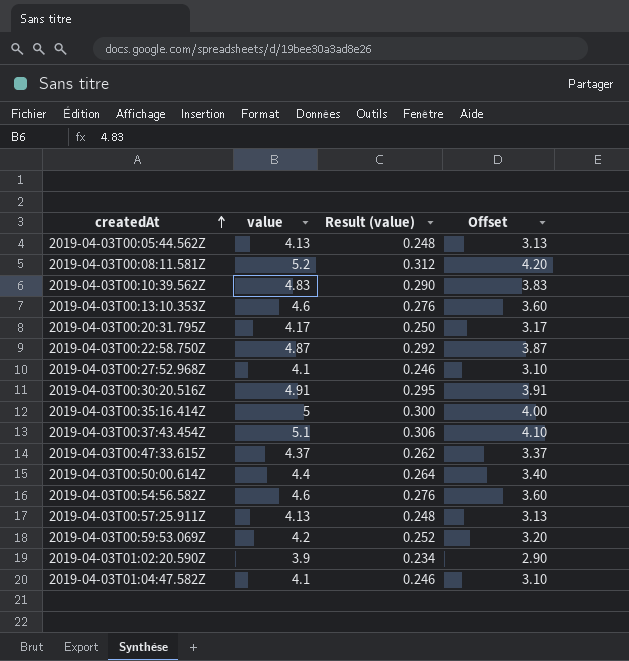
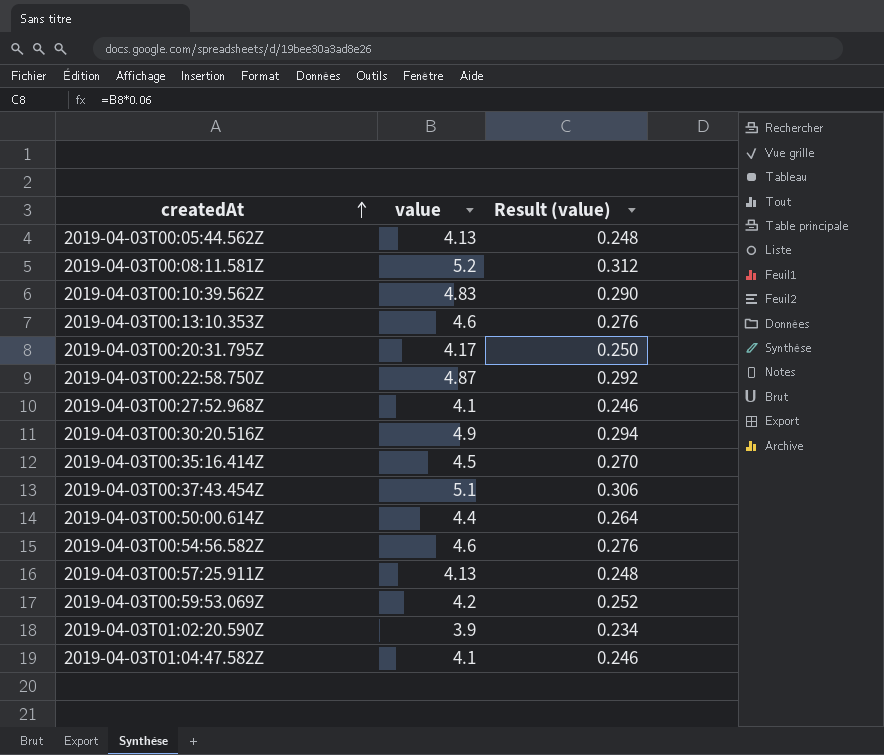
column Offset | formula: [value] - 1 -> none
row 2019-04-03T00:47:33.615Z: 4.37 | 0.262 | 3.37 -> none
2019-04-03T00:30:20.516Z | value: 4.91 -> 4.9
2019-04-03T00:30:20.516Z | Result (value): 0.295 -> 0.294
2019-04-03T00:35:16.414Z | value: 5 -> 4.5
2019-04-03T00:35:16.414Z | Result (value): 0.300 -> 0.270

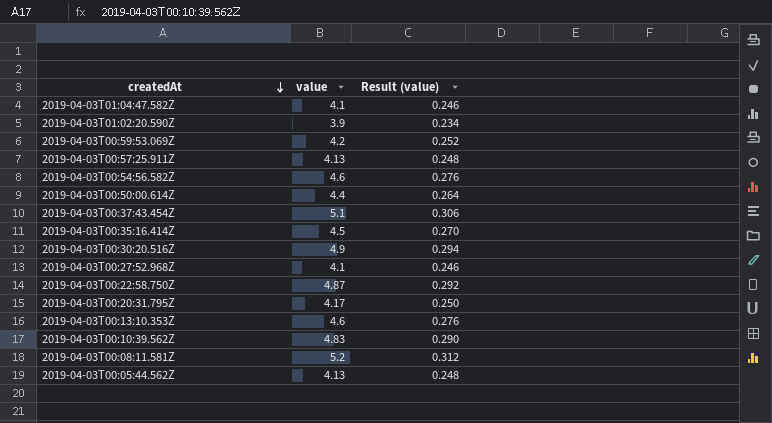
row order: createdAt ascending -> createdAt descending

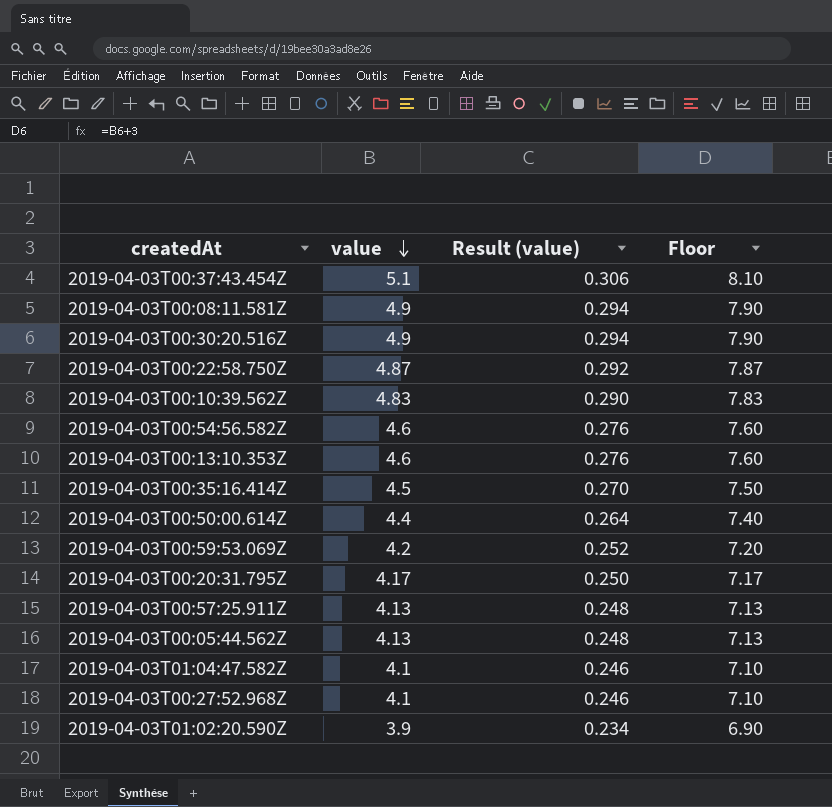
row order: createdAt descending -> value descending
column Floor | formula: none -> [value] + 3
2019-04-03T00:08:11.581Z | value: 5.2 -> 4.9
2019-04-03T00:08:11.581Z | Result (value): 0.312 -> 0.294

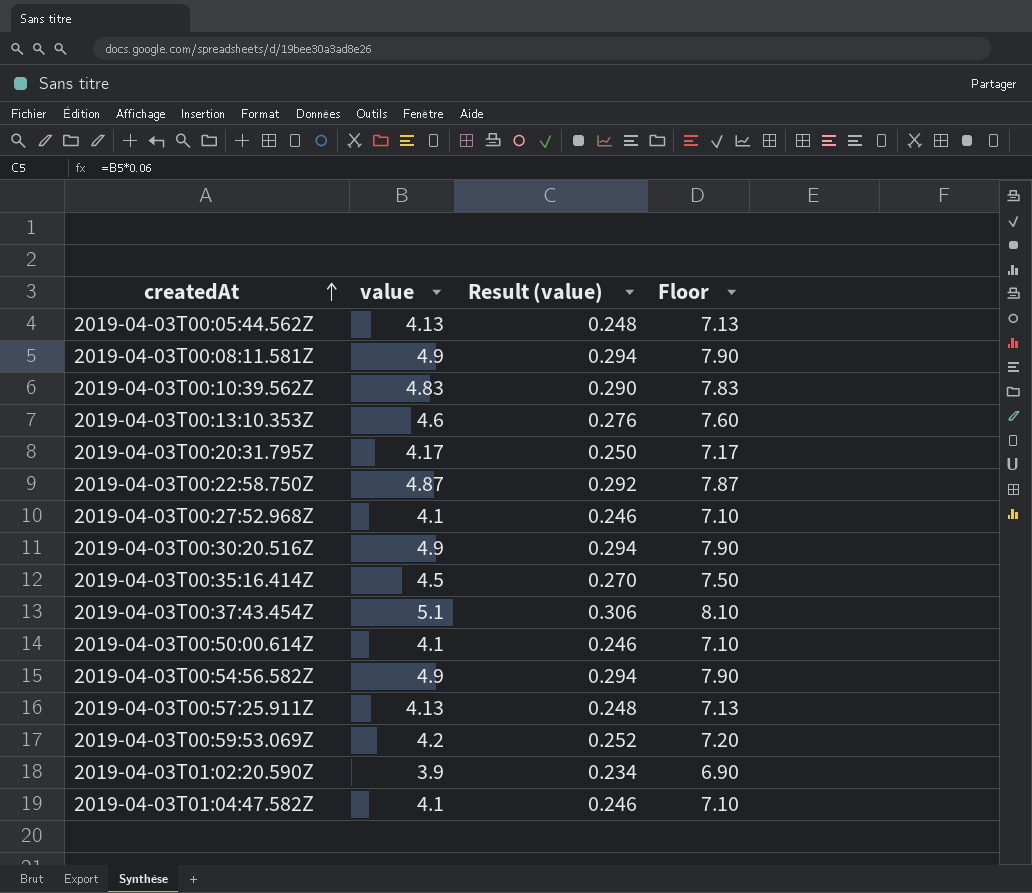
row order: value descending -> createdAt ascending
2019-04-03T00:50:00.614Z | value: 4.4 -> 4.1
2019-04-03T00:50:00.614Z | Result (value): 0.264 -> 0.246
2019-04-03T00:50:00.614Z | Floor: 7.40 -> 7.10
2019-04-03T00:54:56.582Z | value: 4.6 -> 4.9
2019-04-03T00:54:56.582Z | Result (value): 0.276 -> 0.294
2019-04-03T00:54:56.582Z | Floor: 7.60 -> 7.90

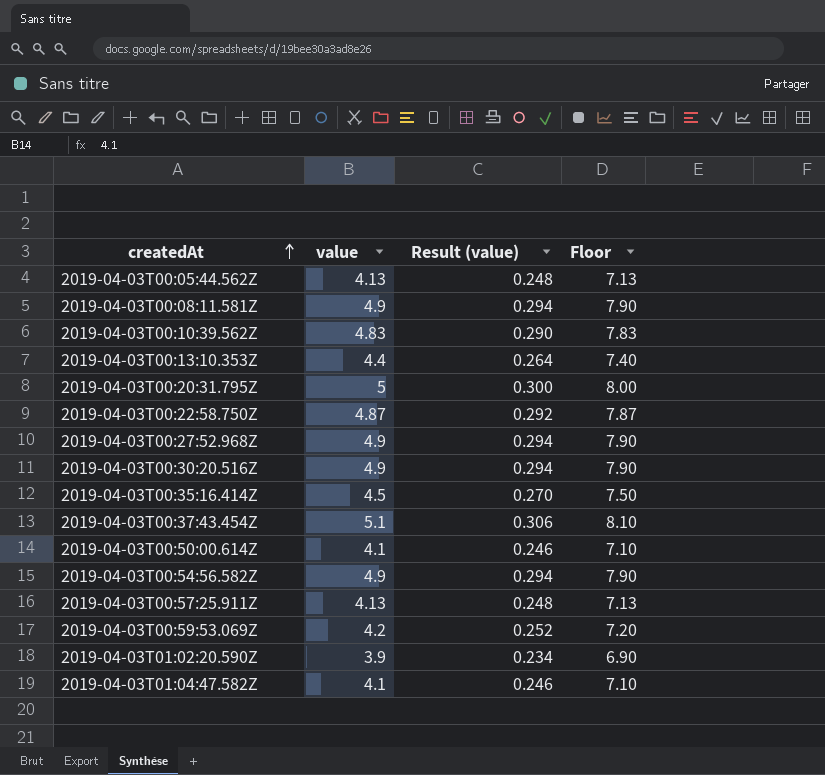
2019-04-03T00:13:10.353Z | value: 4.6 -> 4.4
2019-04-03T00:13:10.353Z | Result (value): 0.276 -> 0.264
2019-04-03T00:13:10.353Z | Floor: 7.60 -> 7.40
2019-04-03T00:20:31.795Z | value: 4.17 -> 5
2019-04-03T00:20:31.795Z | Result (value): 0.250 -> 0.300
2019-04-03T00:20:31.795Z | Floor: 7.17 -> 8.00
2019-04-03T00:27:52.968Z | value: 4.1 -> 4.9
2019-04-03T00:27:52.968Z | Result (value): 0.246 -> 0.294
2019-04-03T00:27:52.968Z | Floor: 7.10 -> 7.90

